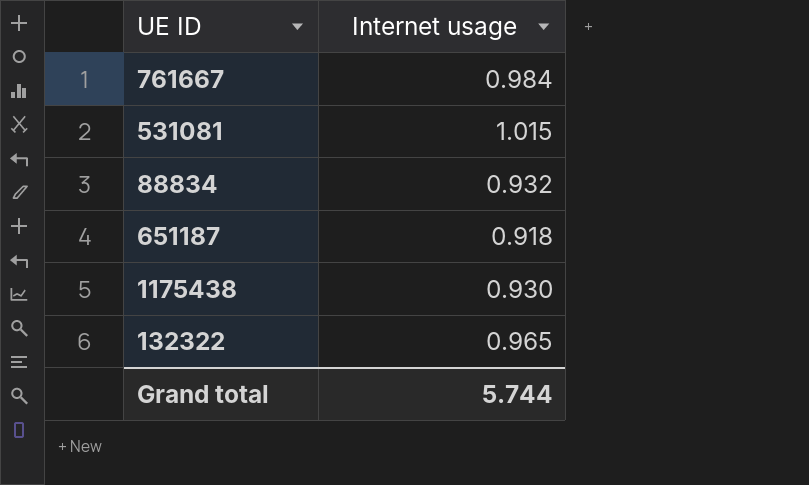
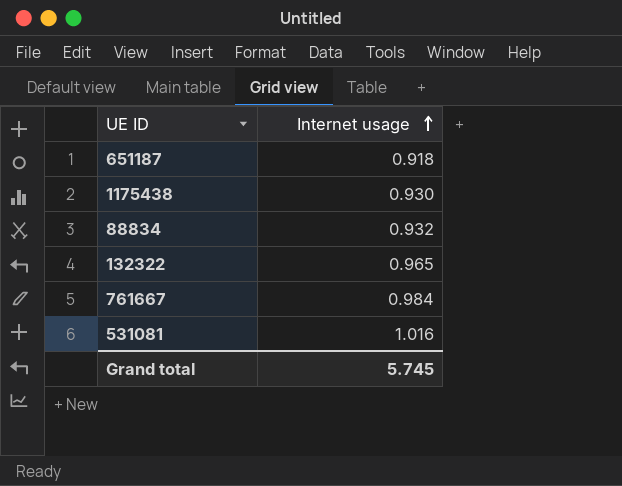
row order: none -> Internet usage ascending
531081 | Internet usage: 1.015 -> 1.016
Grand total | Internet usage: 5.744 -> 5.745

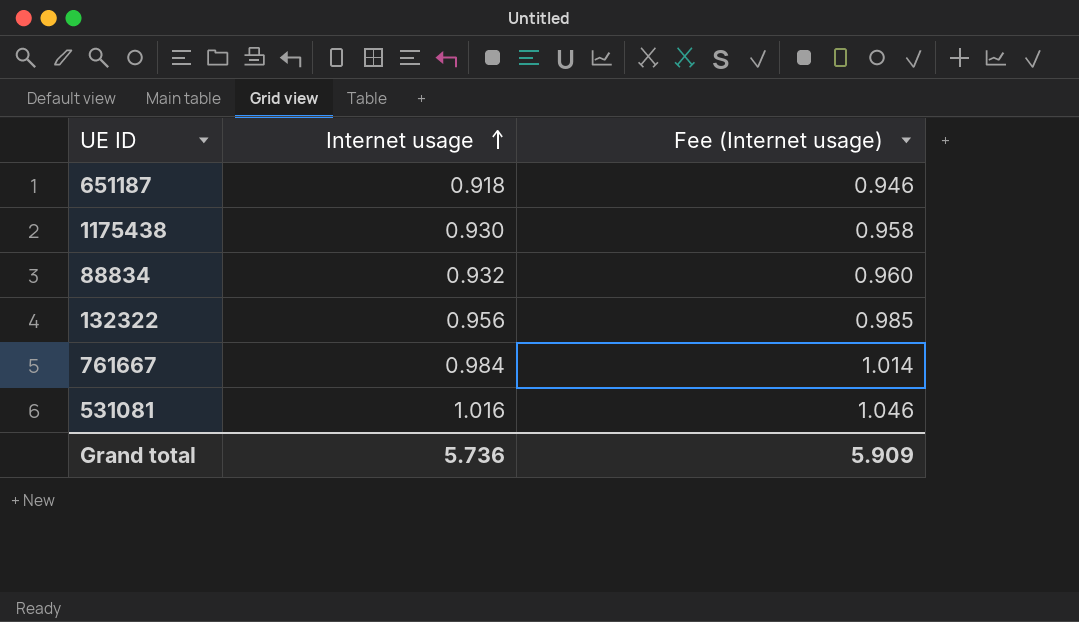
column Fee (Internet usage) | formula: none -> [Internet usage] * 1.03
132322 | Internet usage: 0.965 -> 0.956
Grand total | Internet usage: 5.745 -> 5.736

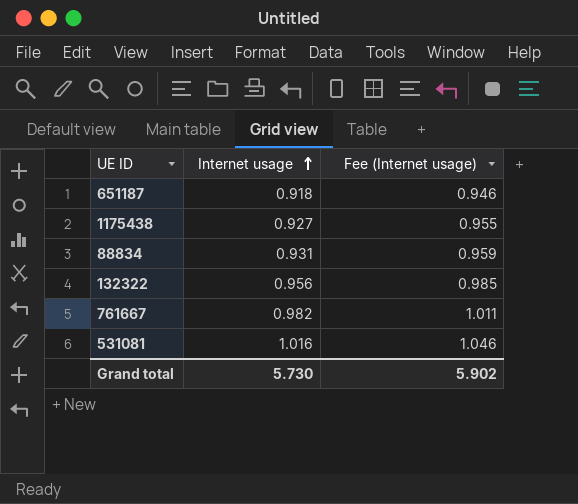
1175438 | Internet usage: 0.930 -> 0.927
1175438 | Fee (Internet usage): 0.958 -> 0.955
88834 | Internet usage: 0.932 -> 0.931
88834 | Fee (Internet usage): 0.960 -> 0.959
761667 | Internet usage: 0.984 -> 0.982
761667 | Fee (Internet usage): 1.014 -> 1.011
Grand total | Internet usage: 5.736 -> 5.730
Grand total | Fee (Internet usage): 5.909 -> 5.902

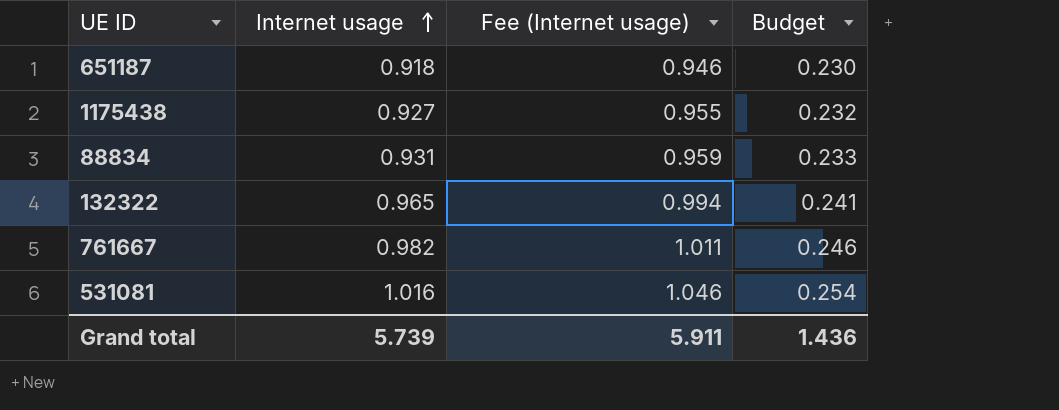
column Budget | formula: none -> [Internet usage] * 0.25
132322 | Internet usage: 0.956 -> 0.965
132322 | Fee (Internet usage): 0.985 -> 0.994
Grand total | Internet usage: 5.730 -> 5.739
Grand total | Fee (Internet usage): 5.902 -> 5.911

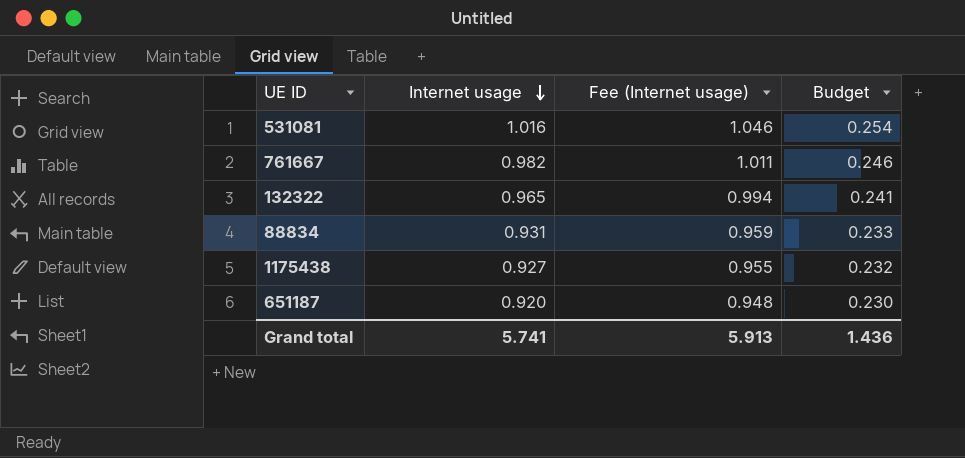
row order: Internet usage ascending -> Internet usage descending
651187 | Internet usage: 0.918 -> 0.920
651187 | Fee (Internet usage): 0.946 -> 0.948
Grand total | Internet usage: 5.739 -> 5.741
Grand total | Fee (Internet usage): 5.911 -> 5.913

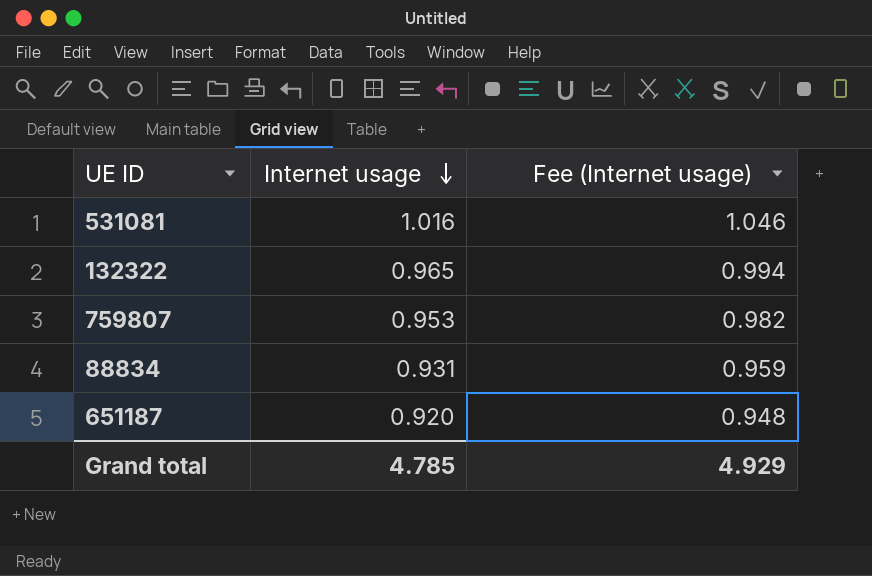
column Budget | formula: [Internet usage] * 0.25 -> none
row 761667: 0.982 | 1.011 | 0.246 -> none
row 1175438: 0.927 | 0.955 | 0.232 -> none
row 759807: none -> 0.953 | 0.982
Grand total | Internet usage: 5.741 -> 4.785
Grand total | Fee (Internet usage): 5.913 -> 4.929

